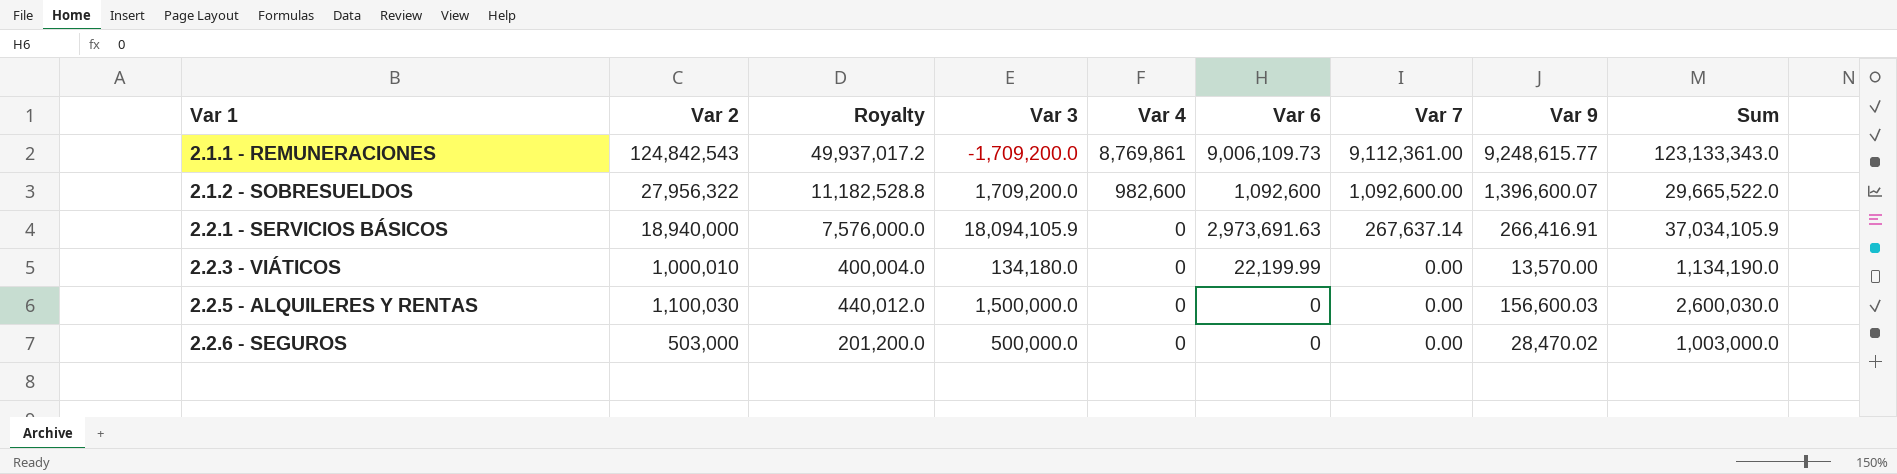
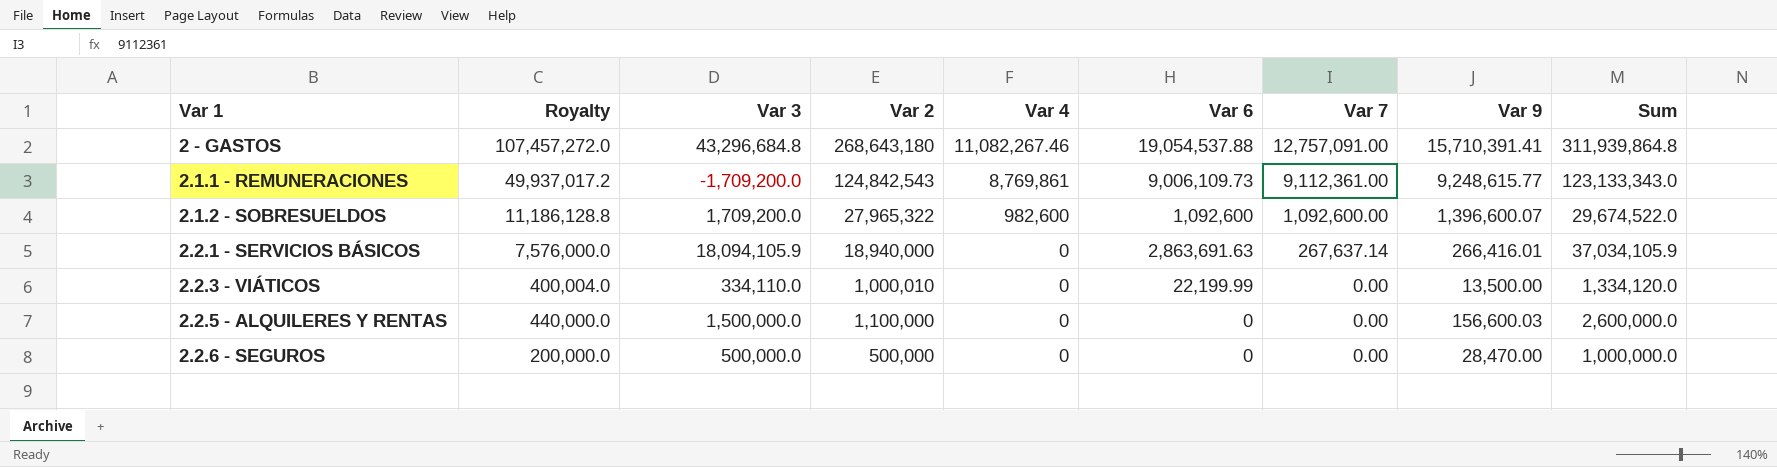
column Var 2 | position: 2 -> 4
row 2 - GASTOS: none -> 107,457,272.0 | 43,296,684.8 | 268,643,180 | 11,082,267.46 | 19,054,537.88 | 12,757,091.00 | 15,710,391.41 | 311,939,864.8
2.1.2 - SOBRESUELDOS | Royalty: 11,182,528.8 -> 11,186,128.8
2.1.2 - SOBRESUELDOS | Var 2: 27,956,322 -> 27,965,322
2.1.2 - SOBRESUELDOS | Sum: 29,665,522.0 -> 29,674,522.0
2.2.1 - SERVICIOS BÁSICOS | Var 6: 2,973,691.63 -> 2,863,691.63
2.2.1 - SERVICIOS BÁSICOS | Var 9: 266,416.91 -> 266,416.01
2.2.3 - VIÁTICOS | Var 3: 134,180.0 -> 334,110.0
2.2.3 - VIÁTICOS | Var 9: 13,570.00 -> 13,500.00
2.2.3 - VIÁTICOS | Sum: 1,134,190.0 -> 1,334,120.0
2.2.5 - ALQUILERES Y RENTAS | Royalty: 440,012.0 -> 440,000.0
2.2.5 - ALQUILERES Y RENTAS | Var 2: 1,100,030 -> 1,100,000
2.2.5 - ALQUILERES Y RENTAS | Sum: 2,600,030.0 -> 2,600,000.0
2.2.6 - SEGUROS | Royalty: 201,200.0 -> 200,000.0
2.2.6 - SEGUROS | Var 2: 503,000 -> 500,000
2.2.6 - SEGUROS | Var 9: 28,470.02 -> 28,470.00
2.2.6 - SEGUROS | Sum: 1,003,000.0 -> 1,000,000.0

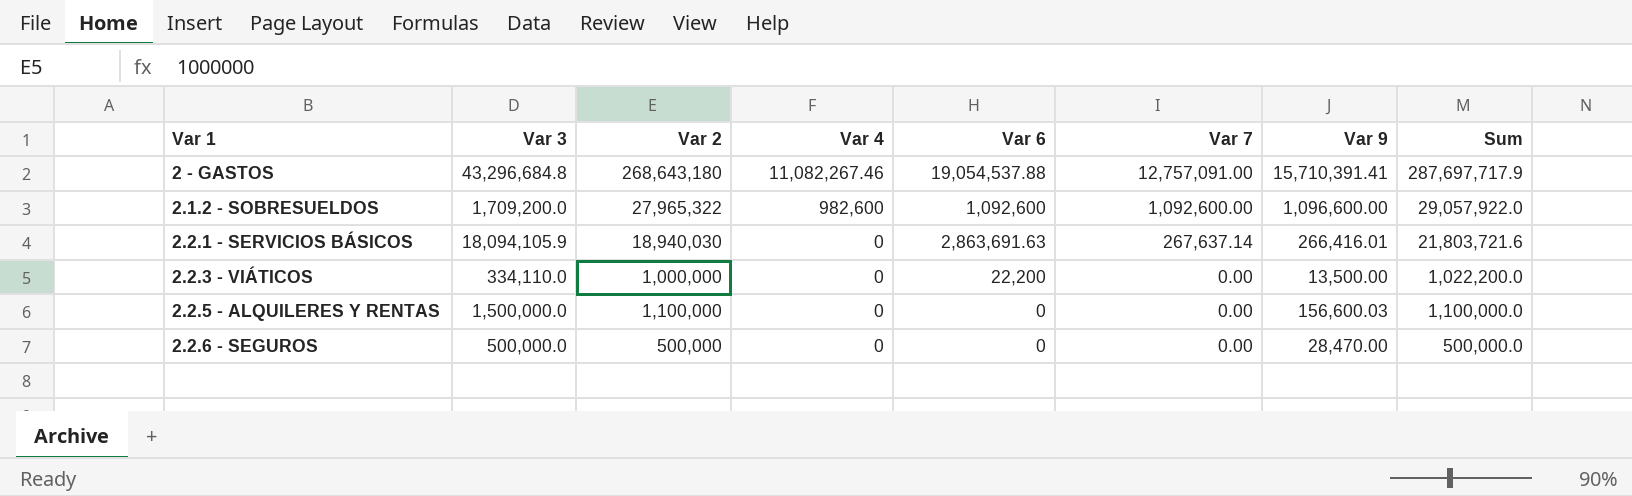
column Royalty | formula: [Var 2] * 0.4 -> none
column Sum | formula: [Var 3] + [Var 2] -> [Var 2] + [Var 6]
row 2.1.1 - REMUNERACIONES: 49,937,017.2 | -1,709,200.0 | 124,842,543 | 8,769,861 | 9,006,109.73 | 9,112,361.00 | 9,248,615.77 | 123,133,343.0 -> none
2.1.2 - SOBRESUELDOS | Var 9: 1,396,600.07 -> 1,096,600.00
2.2.1 - SERVICIOS BÁSICOS | Var 2: 18,940,000 -> 18,940,030
2.2.3 - VIÁTICOS | Var 2: 1,000,010 -> 1,000,000
2.2.3 - VIÁTICOS | Var 6: 22,199.99 -> 22,200

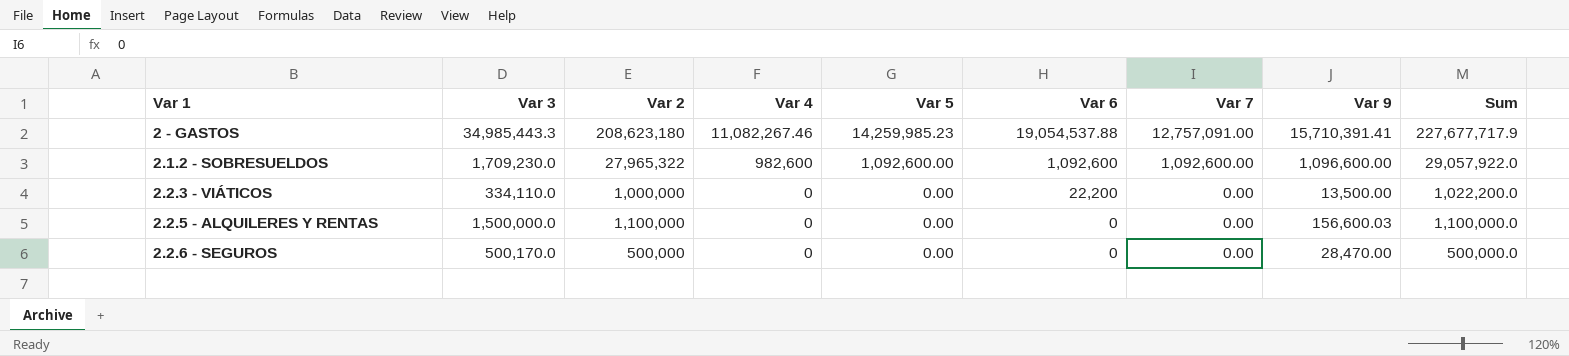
column Var 5 | position: none -> 5
row 2.2.1 - SERVICIOS BÁSICOS: 18,094,105.9 | 18,940,030 | 0 | 2,863,691.63 | 267,637.14 | 266,416.01 | 21,803,721.6 -> none
2 - GASTOS | Var 3: 43,296,684.8 -> 34,985,443.3
2 - GASTOS | Var 2: 268,643,180 -> 208,623,180
2 - GASTOS | Sum: 287,697,717.9 -> 227,677,717.9
2.1.2 - SOBRESUELDOS | Var 3: 1,709,200.0 -> 1,709,230.0
2.2.6 - SEGUROS | Var 3: 500,000.0 -> 500,170.0

